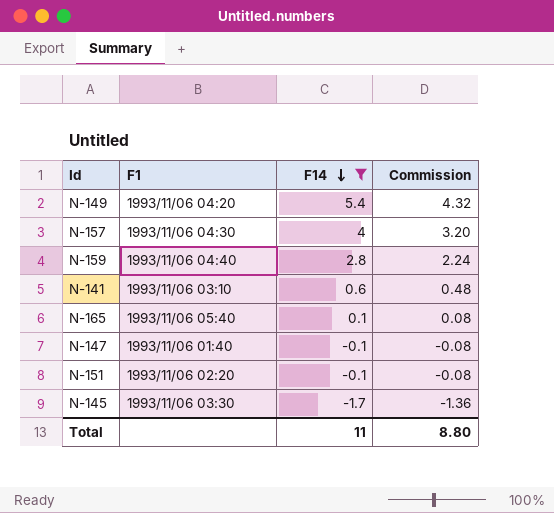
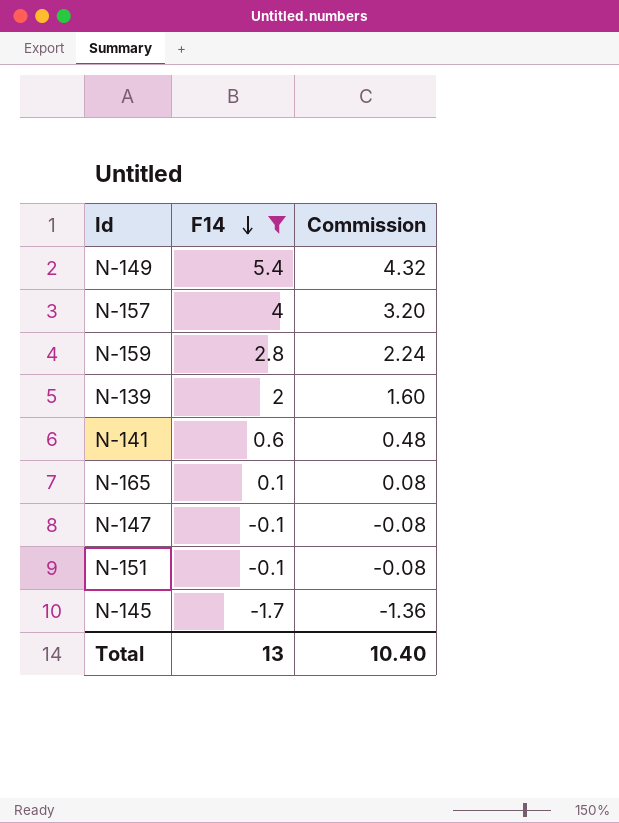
column F1 | position: 2 -> none
row N-139: none -> 2 | 1.60
Total | F14: 11 -> 13
Total | Commission: 8.80 -> 10.40

